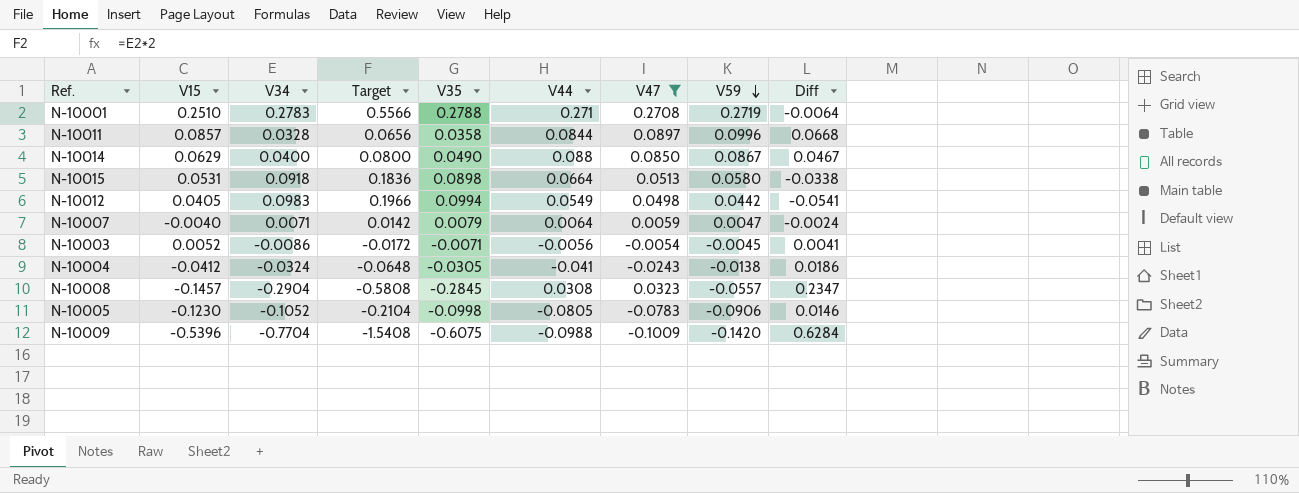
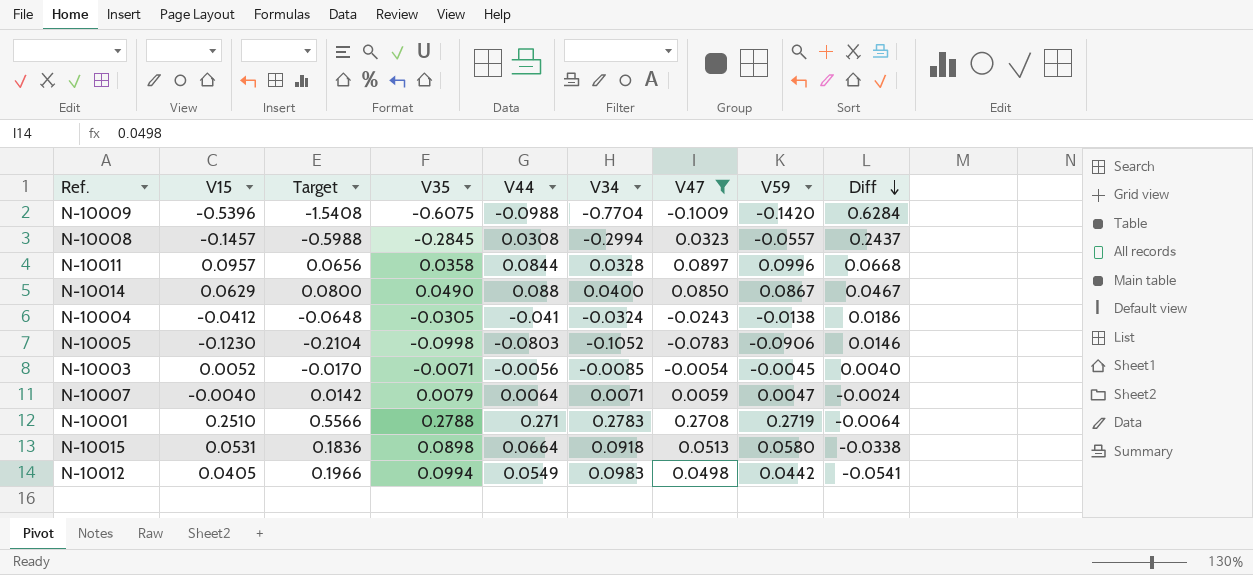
row order: V59 descending -> Diff descending
column V34 | position: 3 -> 6
N-10008 | Target: -0.5808 -> -0.5988
N-10008 | V34: -0.2904 -> -0.2994
N-10008 | Diff: 0.2347 -> 0.2437
N-10011 | V15: 0.0857 -> 0.0957
N-10005 | V44: -0.0805 -> -0.0803
N-10003 | Target: -0.0172 -> -0.0170
N-10003 | V34: -0.0086 -> -0.0085
N-10003 | Diff: 0.0041 -> 0.0040

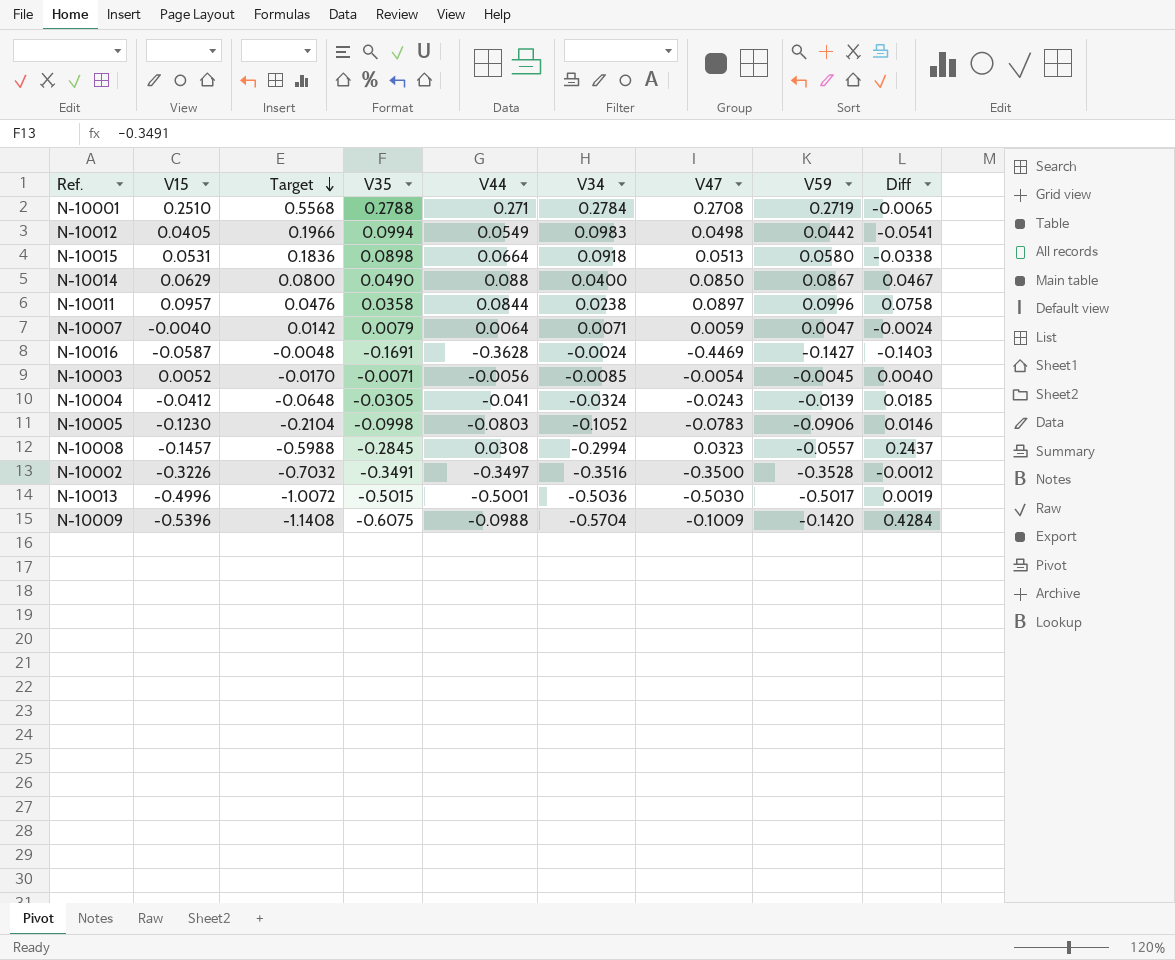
filter: V47 >= -0.1009 -> none
row order: Diff descending -> Target descending
N-10001 | Target: 0.5566 -> 0.5568
N-10001 | V34: 0.2783 -> 0.2784
N-10001 | Diff: -0.0064 -> -0.0065
N-10011 | Target: 0.0656 -> 0.0476
N-10011 | V34: 0.0328 -> 0.0238
N-10011 | Diff: 0.0668 -> 0.0758
N-10004 | V59: -0.0138 -> -0.0139
N-10004 | Diff: 0.0186 -> 0.0185
N-10009 | Target: -1.5408 -> -1.1408
N-10009 | V34: -0.7704 -> -0.5704
N-10009 | Diff: 0.6284 -> 0.4284

